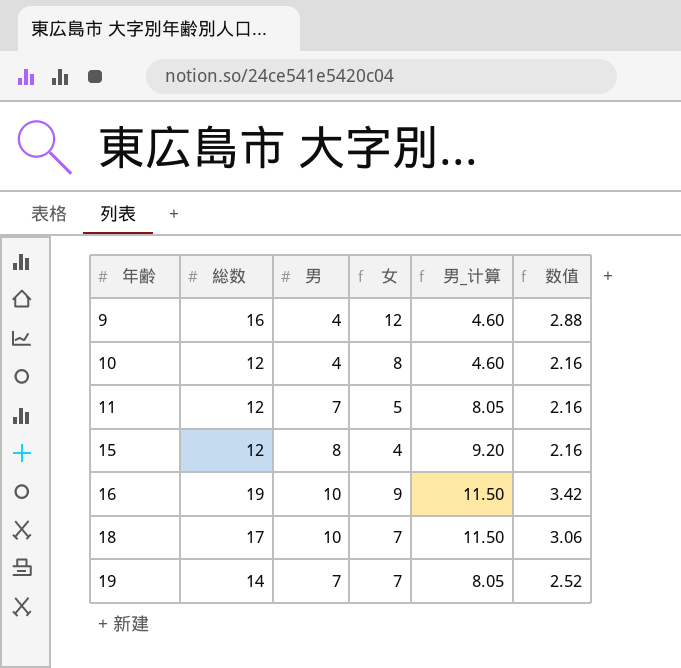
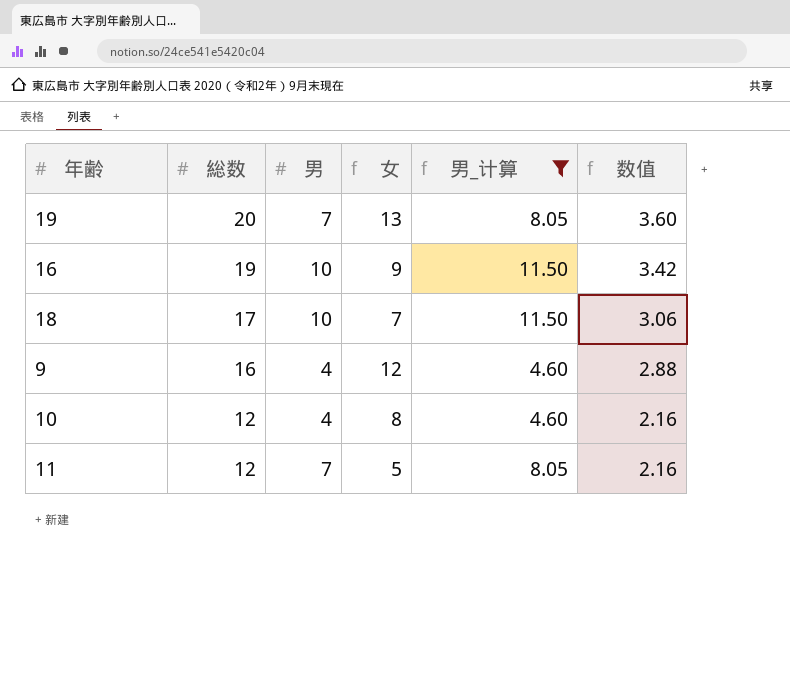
filter: none -> 男_计算 != 9.20
row order: 年齢 ascending -> 総数 descending
19 | 総数: 14 -> 20
19 | 女: 7 -> 13
19 | 数值: 2.52 -> 3.60

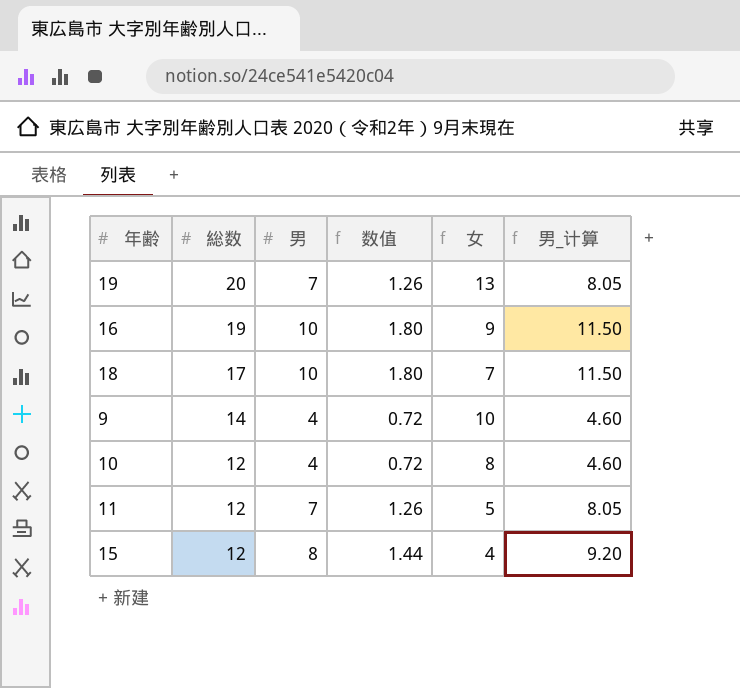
filter: 男_计算 != 9.20 -> none
column 数值 | formula: [総数] * 0.18 -> [男] * 0.18
column 数值 | position: 6 -> 4
9 | 総数: 16 -> 14
9 | 女: 12 -> 10

